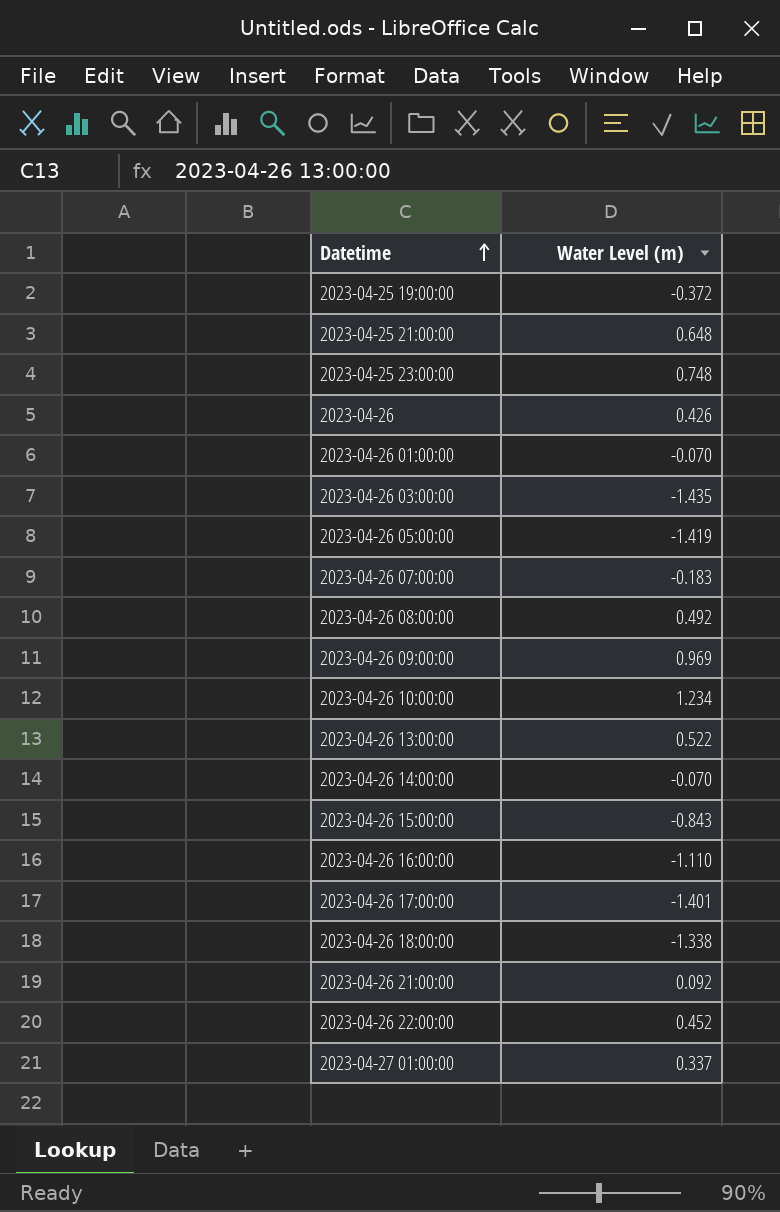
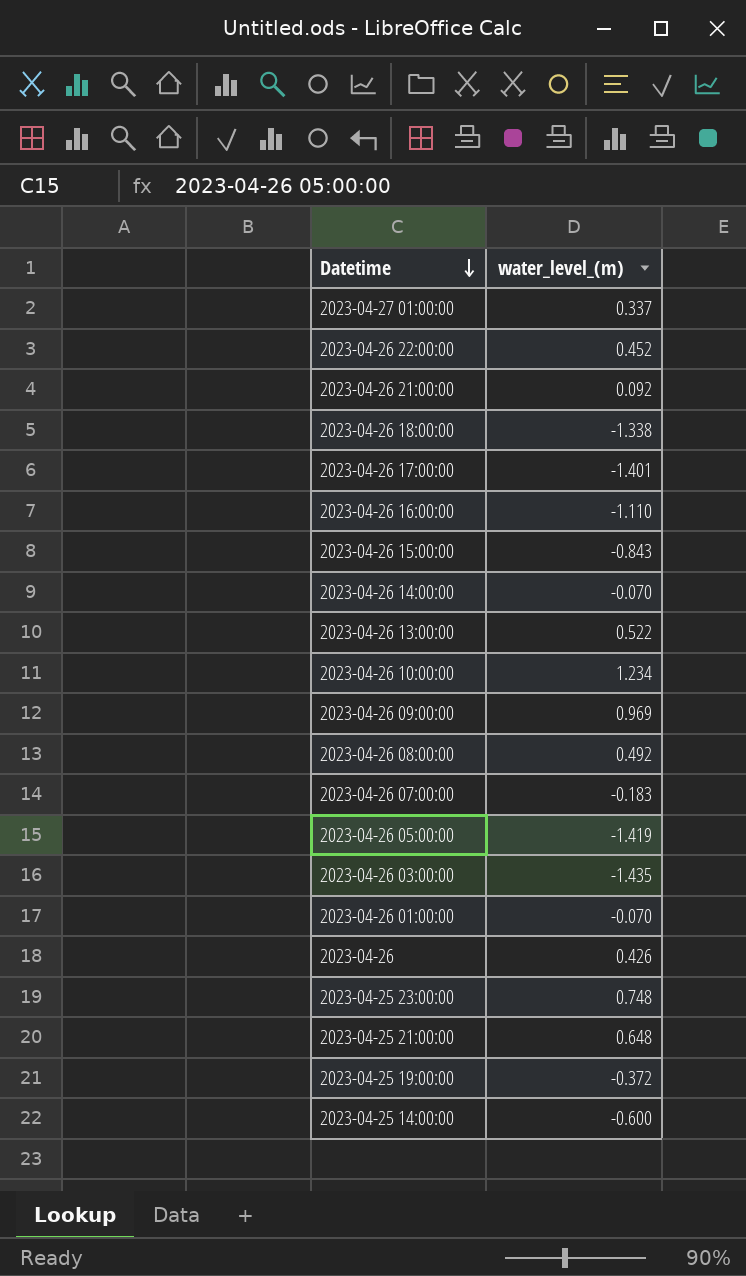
row order: Datetime ascending -> Datetime descending
column name: Water Level (m) -> water_level_(m)
row 2023-04-25 14:00:00: none -> -0.600

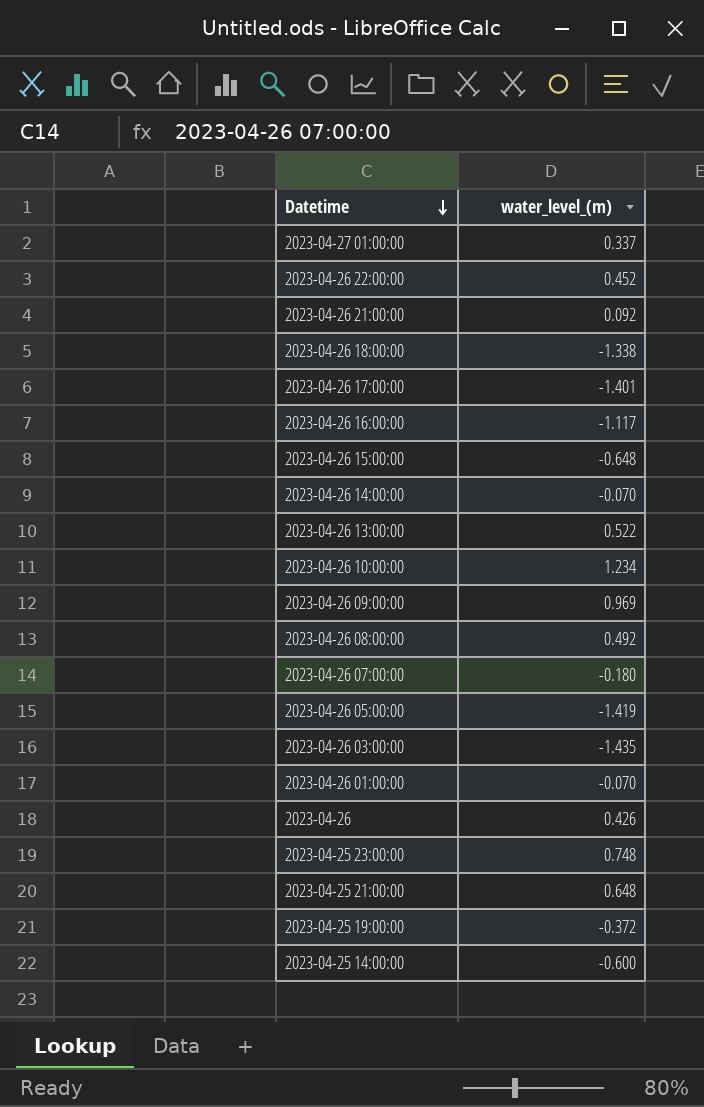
2023-04-26 16:00:00 | water_level_(m): -1.110 -> -1.117
2023-04-26 15:00:00 | water_level_(m): -0.843 -> -0.648
2023-04-26 07:00:00 | water_level_(m): -0.183 -> -0.180

